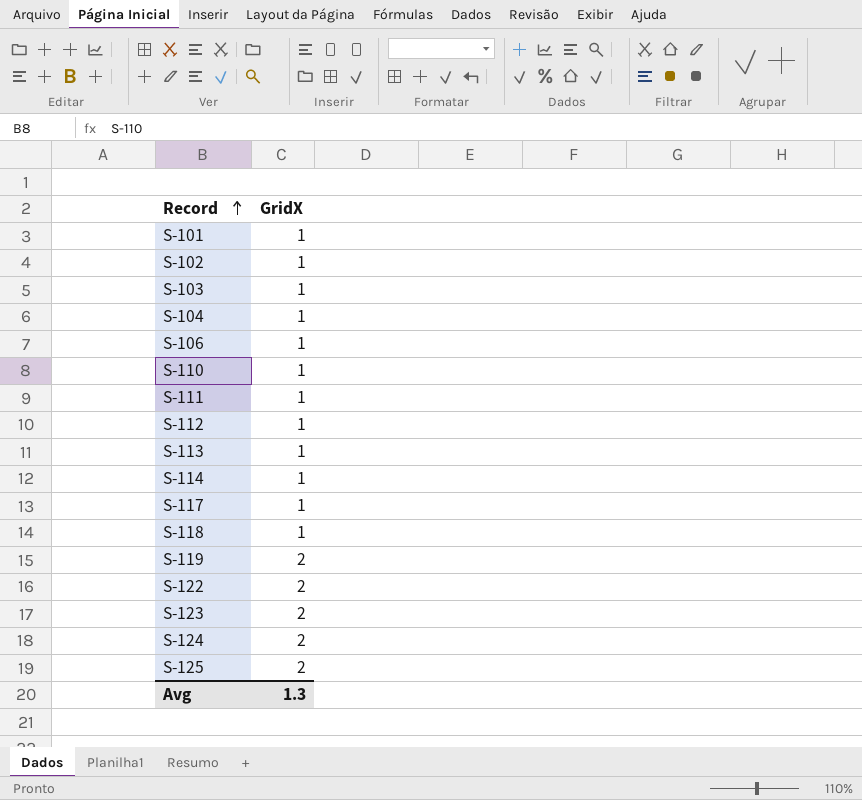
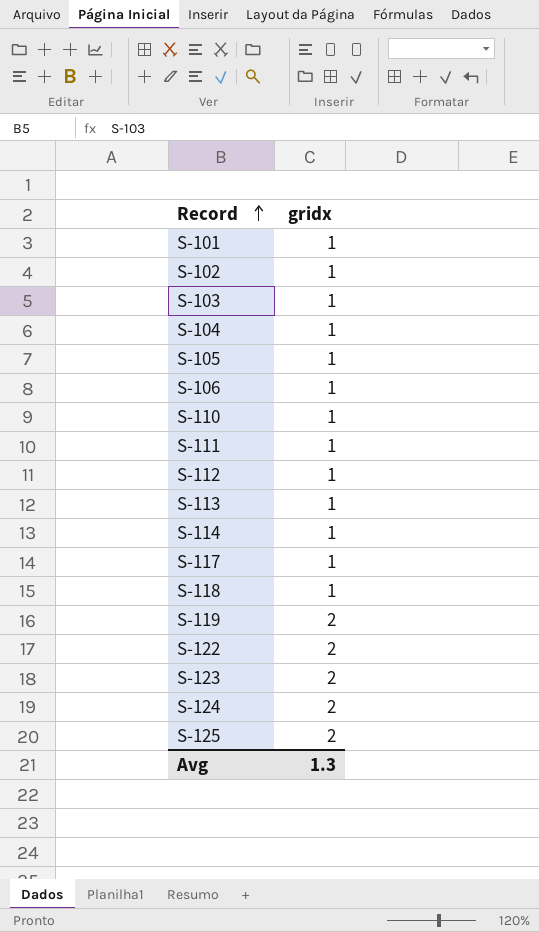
column name: GridX -> gridx
row S-105: none -> 1

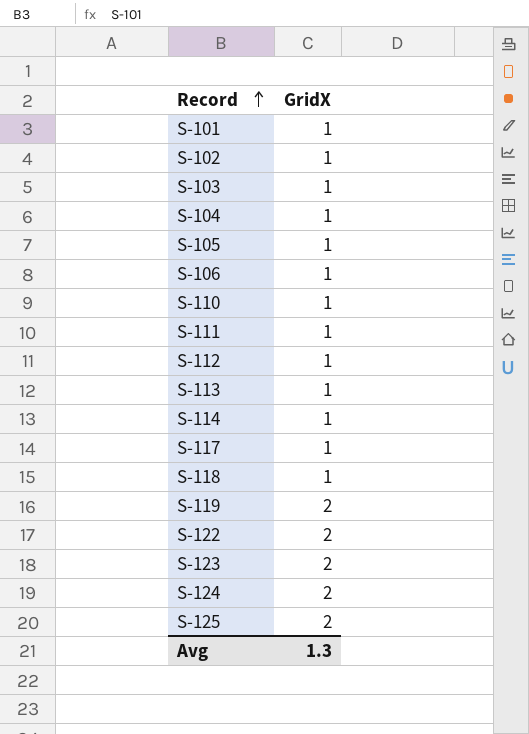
column name: gridx -> GridX

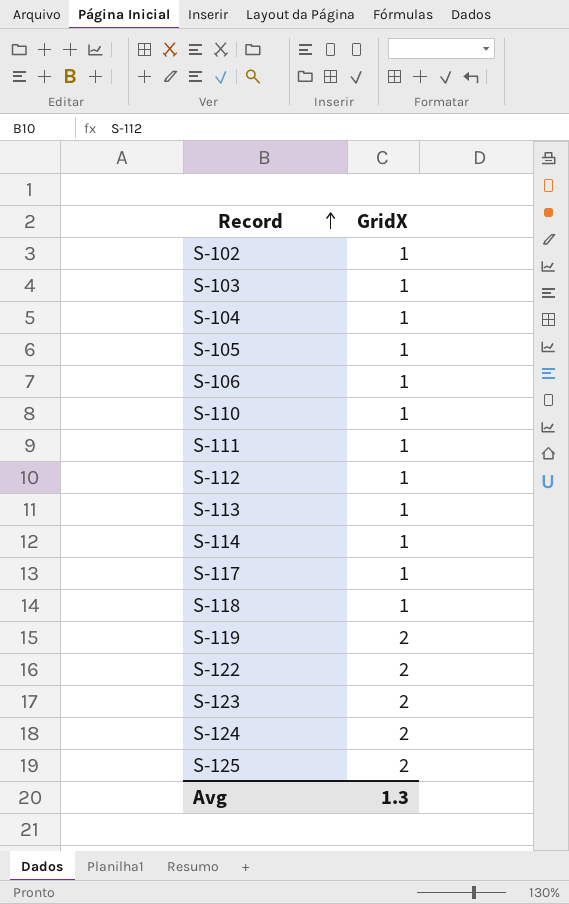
row S-101: 1 -> none

